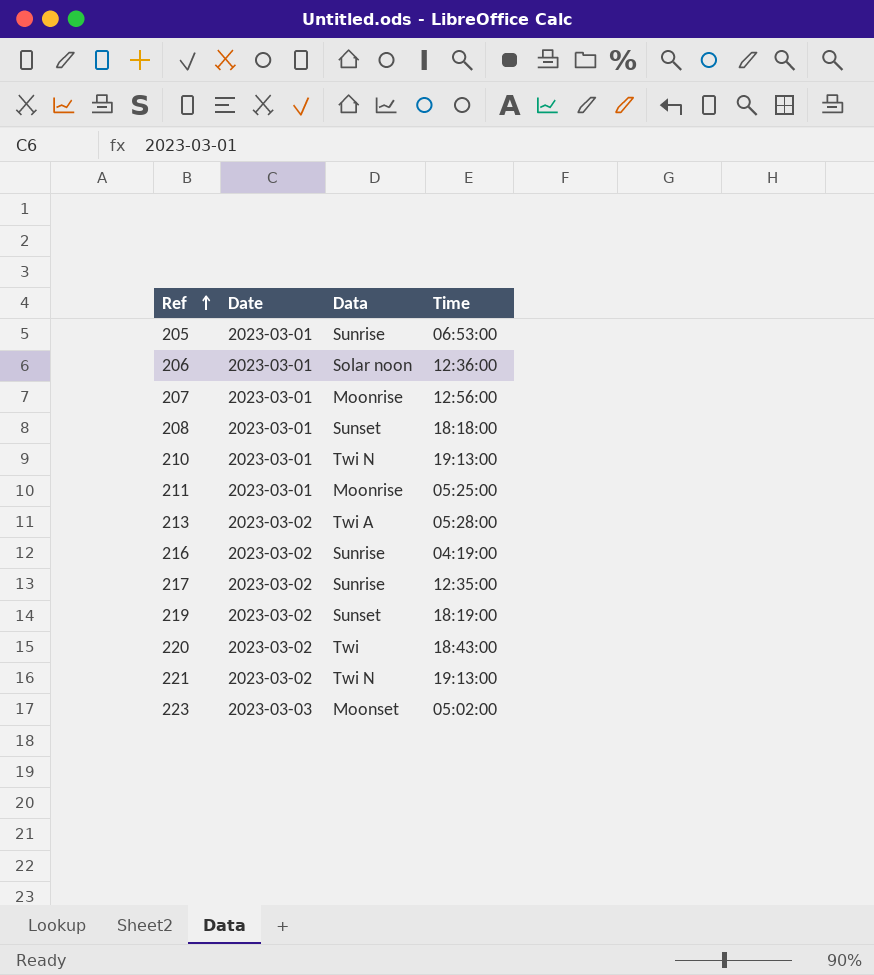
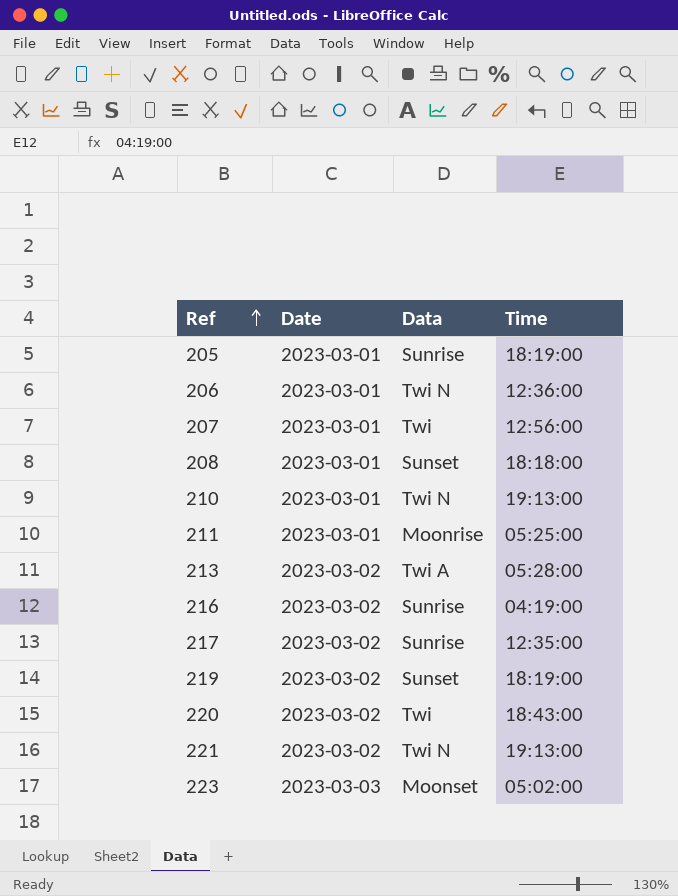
205 | Time: 06:53:00 -> 18:19:00
206 | Data: Solar noon -> Twi N
207 | Data: Moonrise -> Twi

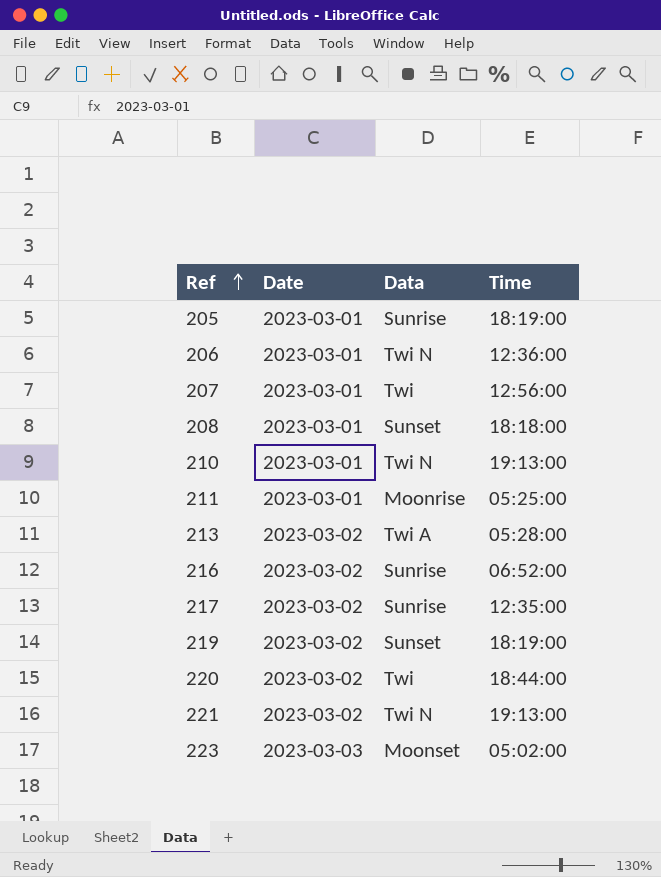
216 | Time: 04:19:00 -> 06:52:00
220 | Time: 18:43:00 -> 18:44:00

